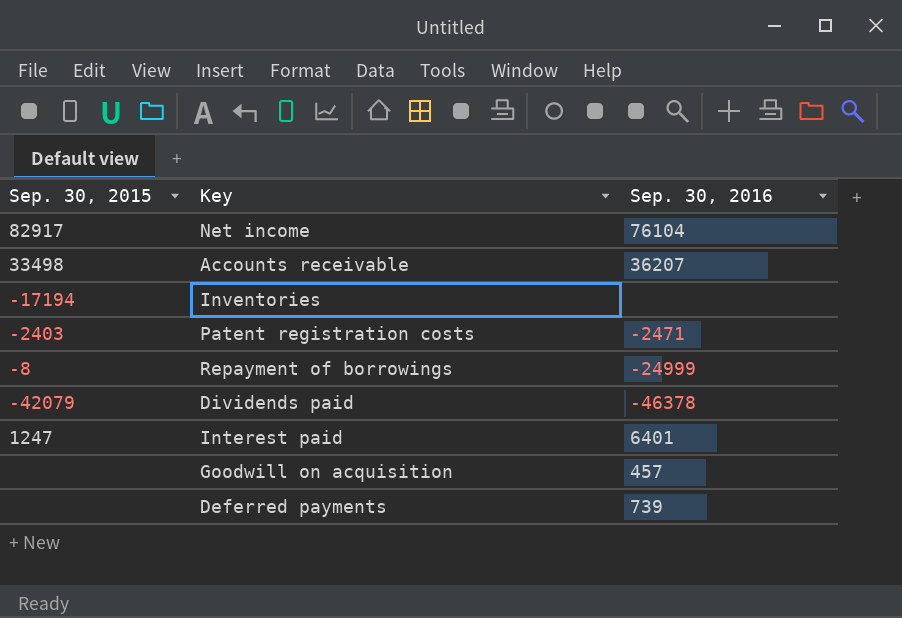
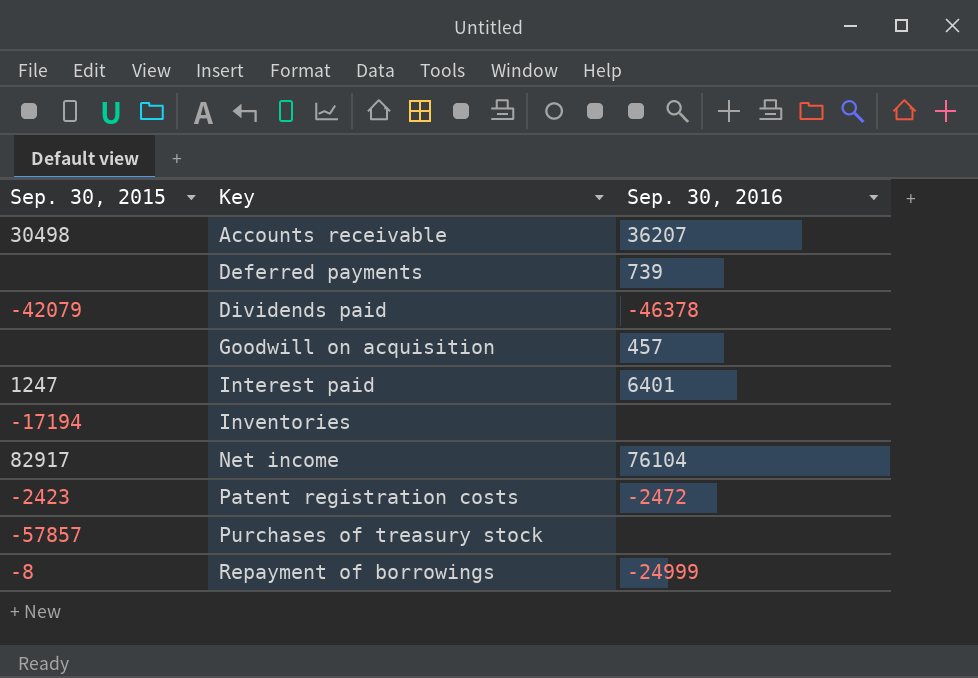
row order: none -> Key ascending
Accounts receivable | Sep. 30, 2015: 33498 -> 30498
Patent registration costs | Sep. 30, 2015: -2403 -> -2423
Patent registration costs | Sep. 30, 2016: -2471 -> -2472
row Purchases of treasury stock: none -> -57857 | none

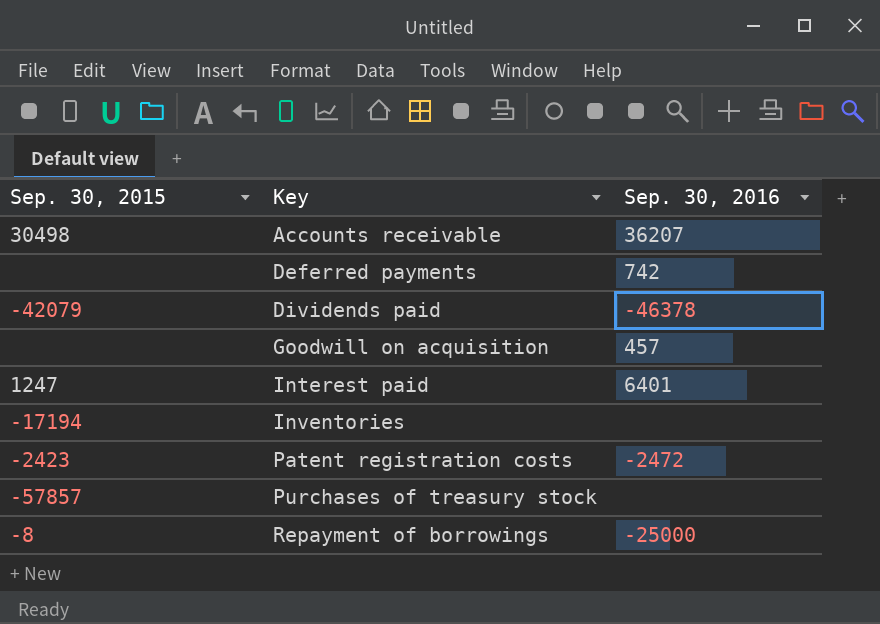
row Net income: 82917 | 76104 -> none
Deferred payments | Sep. 30, 2016: 739 -> 742
Repayment of borrowings | Sep. 30, 2016: -24999 -> -25000

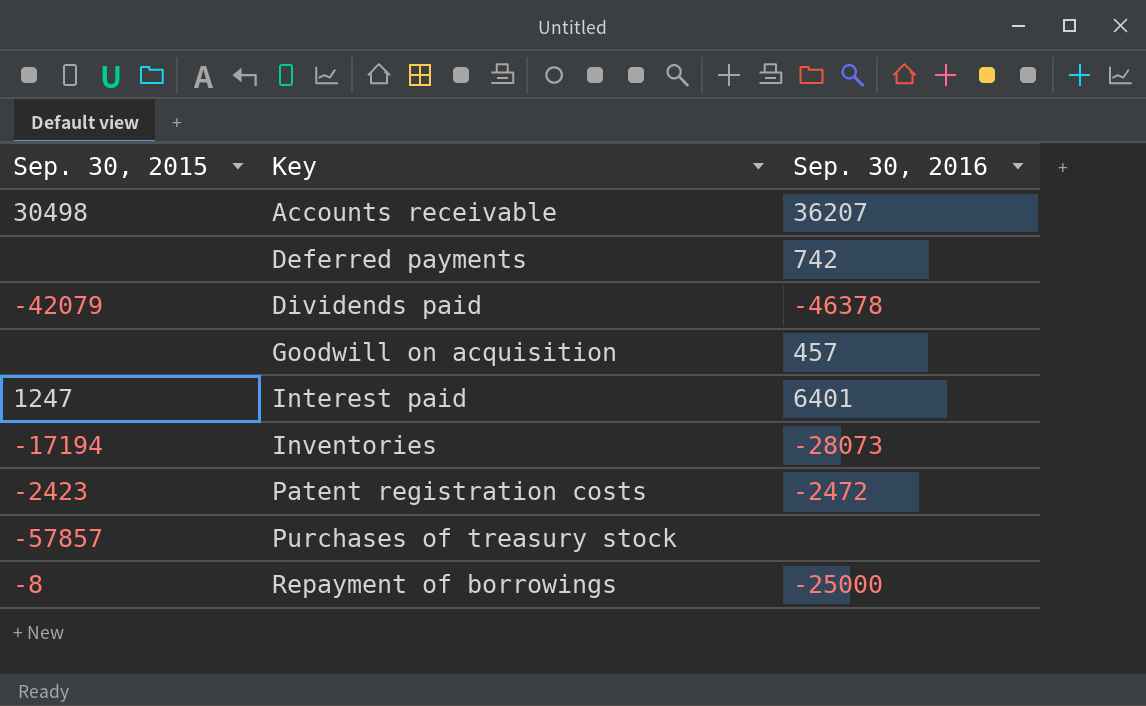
Inventories | Sep. 30, 2016: none -> -28073

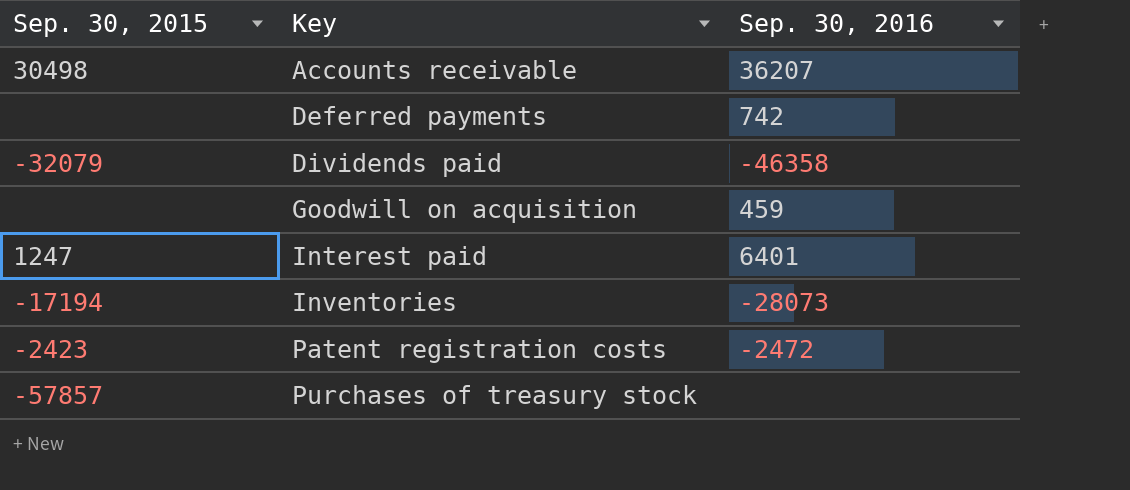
row Repayment of borrowings: -8 | -25000 -> none
Dividends paid | Sep. 30, 2015: -42079 -> -32079
Dividends paid | Sep. 30, 2016: -46378 -> -46358
Goodwill on acquisition | Sep. 30, 2016: 457 -> 459

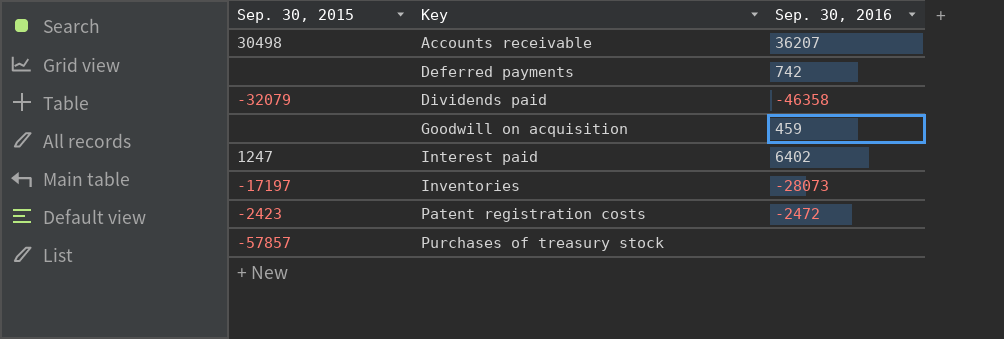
Interest paid | Sep. 30, 2016: 6401 -> 6402
Inventories | Sep. 30, 2015: -17194 -> -17197

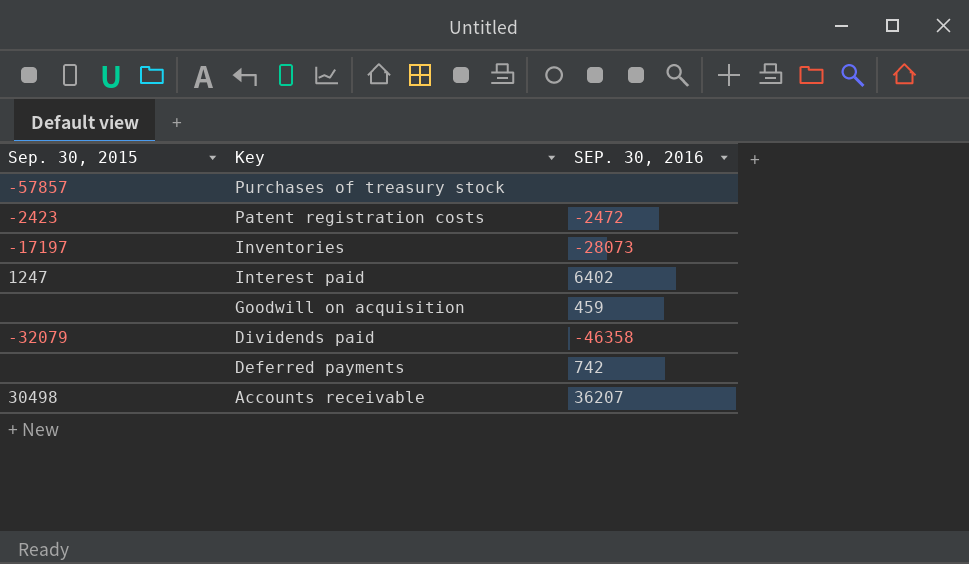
row order: Key ascending -> Key descending
column name: Sep. 30, 2016 -> SEP. 30, 2016

